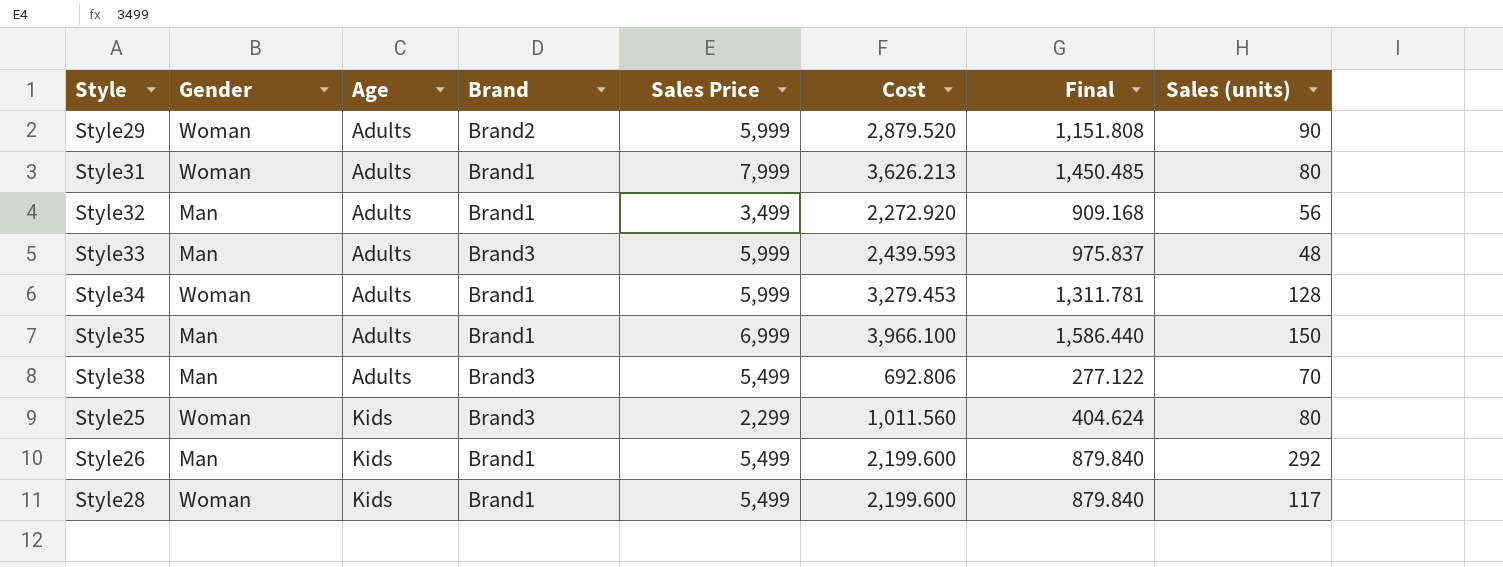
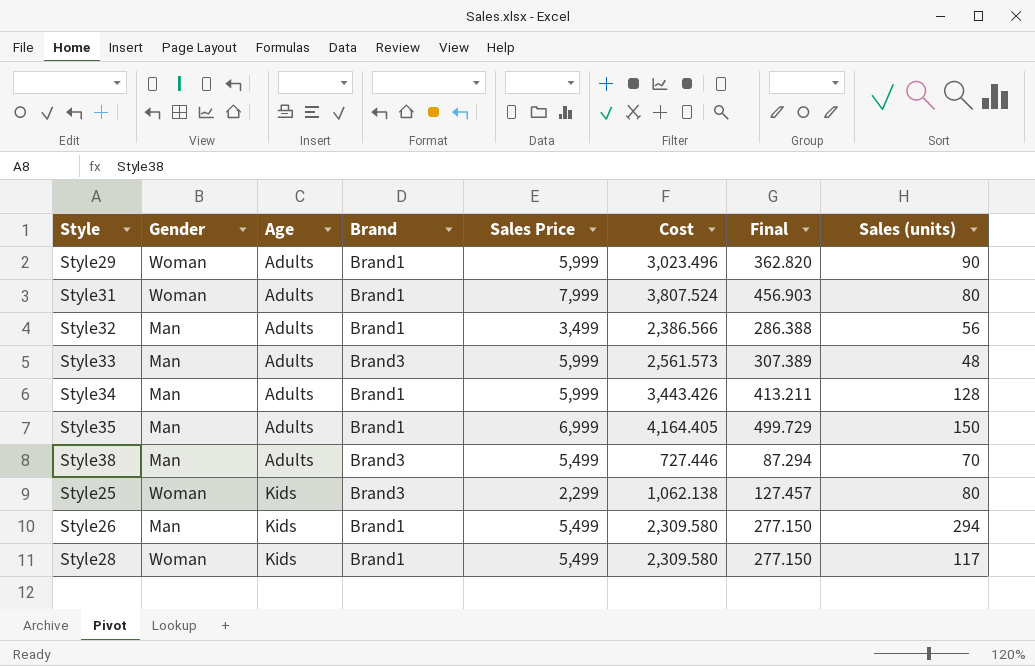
column Final | formula: [Cost] * 0.4 -> [Cost] * 0.12
Style29 | Brand: Brand2 -> Brand1
Style29 | Cost: 2,879.520 -> 3,023.496
Style31 | Cost: 3,626.213 -> 3,807.524
Style32 | Cost: 2,272.920 -> 2,386.566
Style33 | Cost: 2,439.593 -> 2,561.573
Style34 | Gender: Woman -> Man
Style34 | Cost: 3,279.453 -> 3,443.426
Style35 | Cost: 3,966.100 -> 4,164.405
Style38 | Cost: 692.806 -> 727.446
Style25 | Cost: 1,011.560 -> 1,062.138
Style26 | Cost: 2,199.600 -> 2,309.580
Style26 | Sales (units): 292 -> 294
Style28 | Cost: 2,199.600 -> 2,309.580

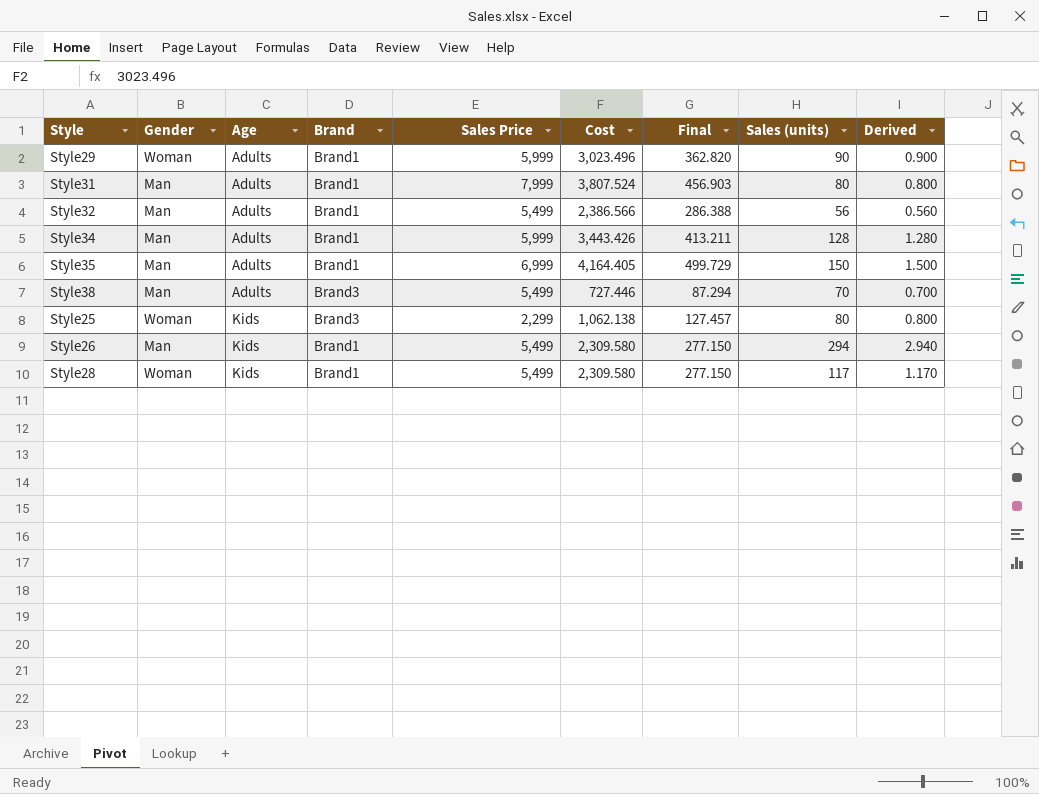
column Derived | formula: none -> [Sales (units)] * 0.01
row Style33: Man | Adults | Brand3 | 5,999 | 2,561.573 | 307.389 | 48 -> none
Style31 | Gender: Woman -> Man
Style32 | Sales Price: 3,499 -> 5,499

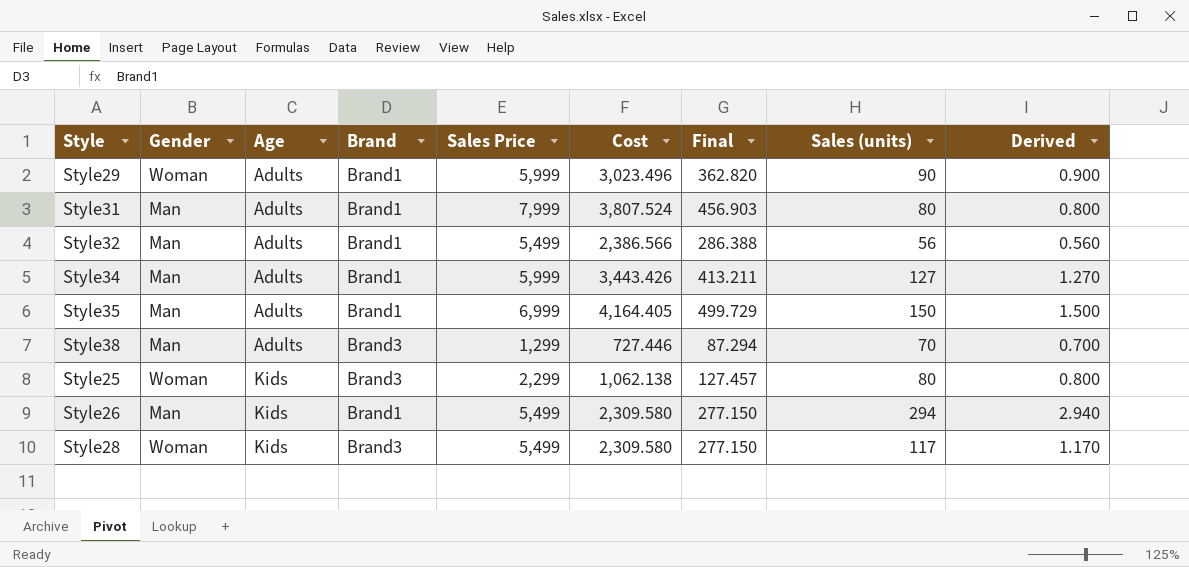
Style34 | Sales (units): 128 -> 127
Style34 | Derived: 1.280 -> 1.270
Style38 | Sales Price: 5,499 -> 1,299
Style28 | Brand: Brand1 -> Brand3

